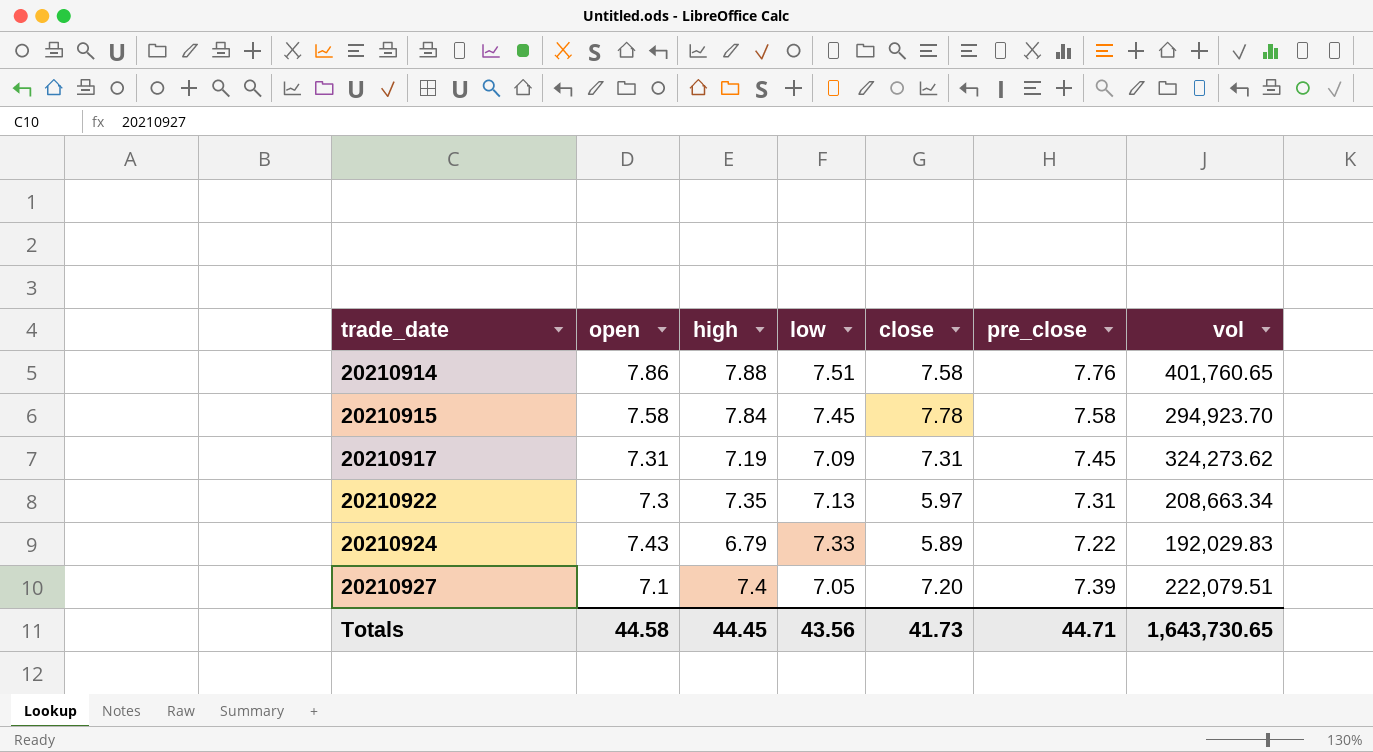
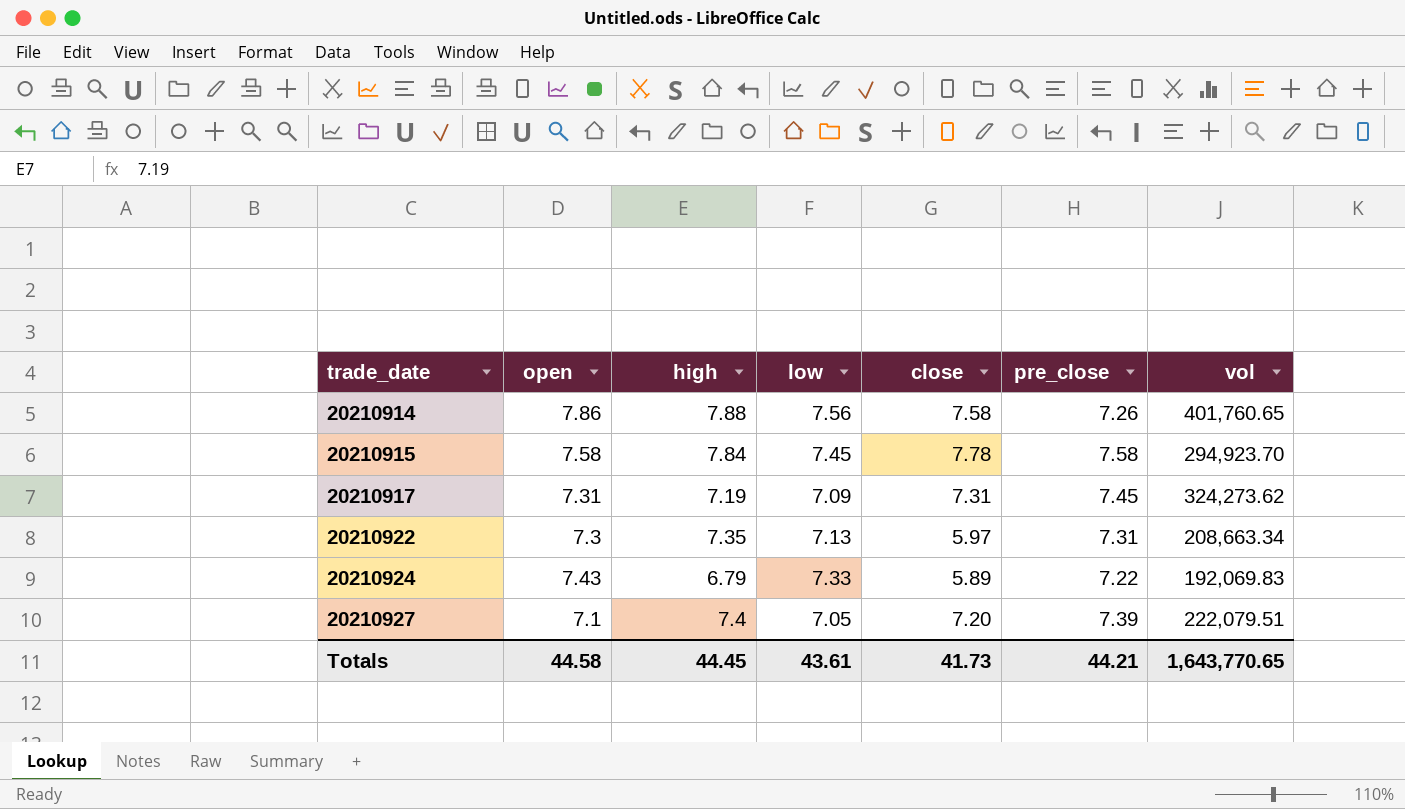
20210914 | low: 7.51 -> 7.56
20210914 | pre_close: 7.76 -> 7.26
20210924 | vol: 192,029.83 -> 192,069.83
Totals | low: 43.56 -> 43.61
Totals | pre_close: 44.71 -> 44.21
Totals | vol: 1,643,730.65 -> 1,643,770.65

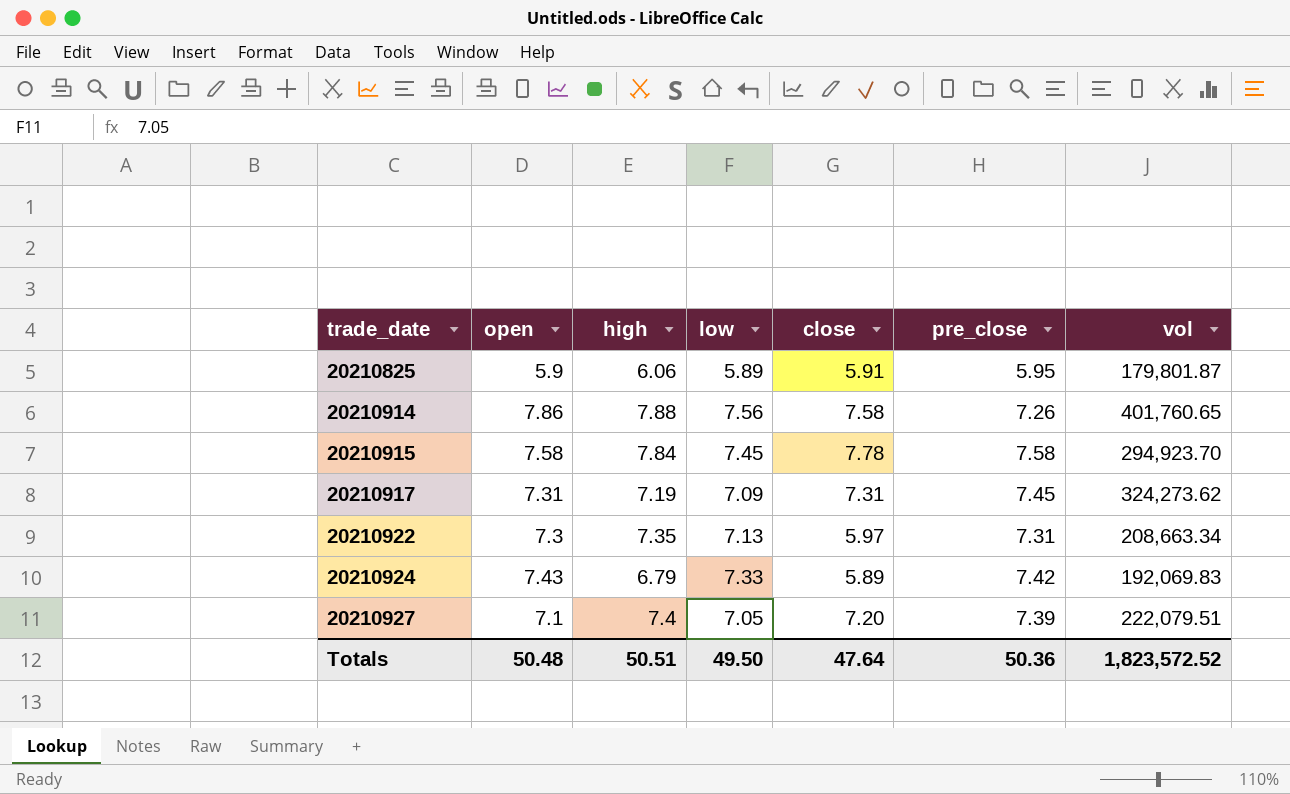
row 20210825: none -> 5.9 | 6.06 | 5.89 | 5.91 | 5.95 | 179,801.87
20210924 | pre_close: 7.22 -> 7.42
Totals | open: 44.58 -> 50.48
Totals | high: 44.45 -> 50.51
Totals | low: 43.61 -> 49.50
Totals | close: 41.73 -> 47.64
Totals | pre_close: 44.21 -> 50.36
Totals | vol: 1,643,770.65 -> 1,823,572.52

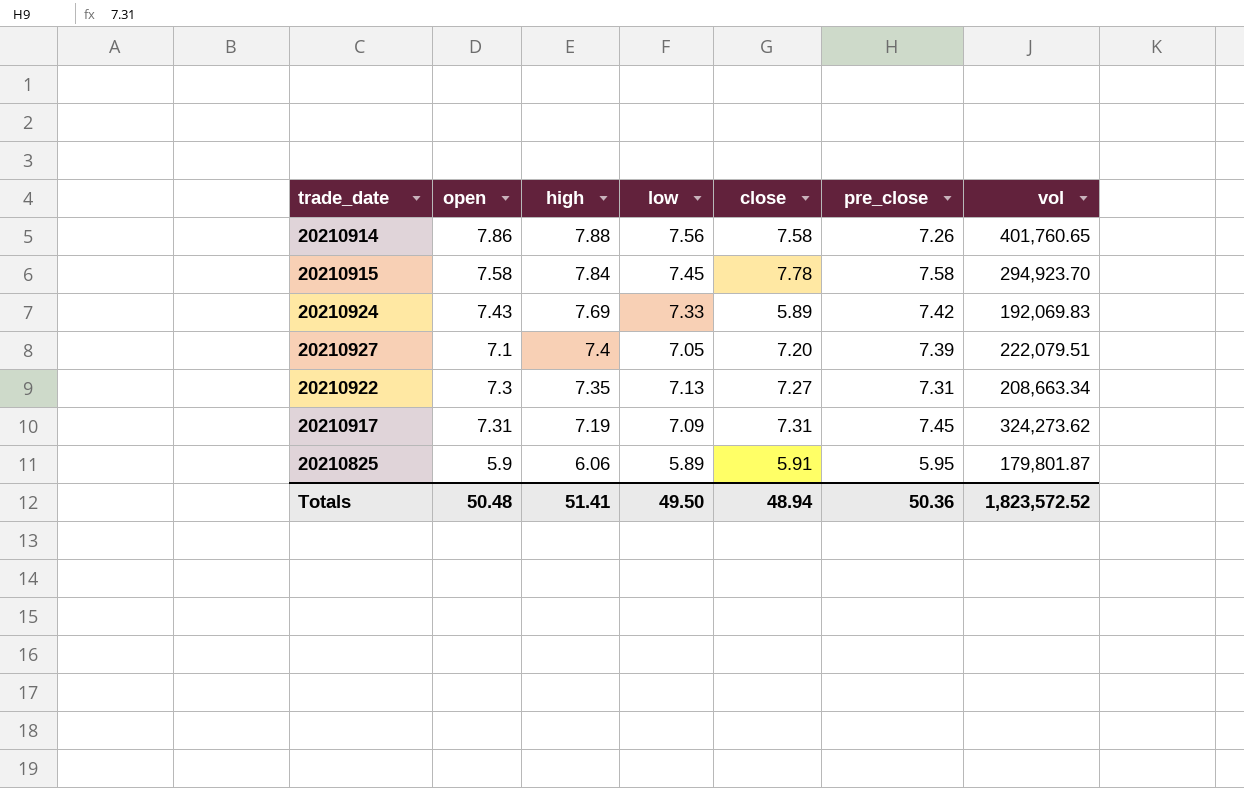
row order: trade_date ascending -> high descending
20210924 | high: 6.79 -> 7.69
20210922 | close: 5.97 -> 7.27
Totals | high: 50.51 -> 51.41
Totals | close: 47.64 -> 48.94

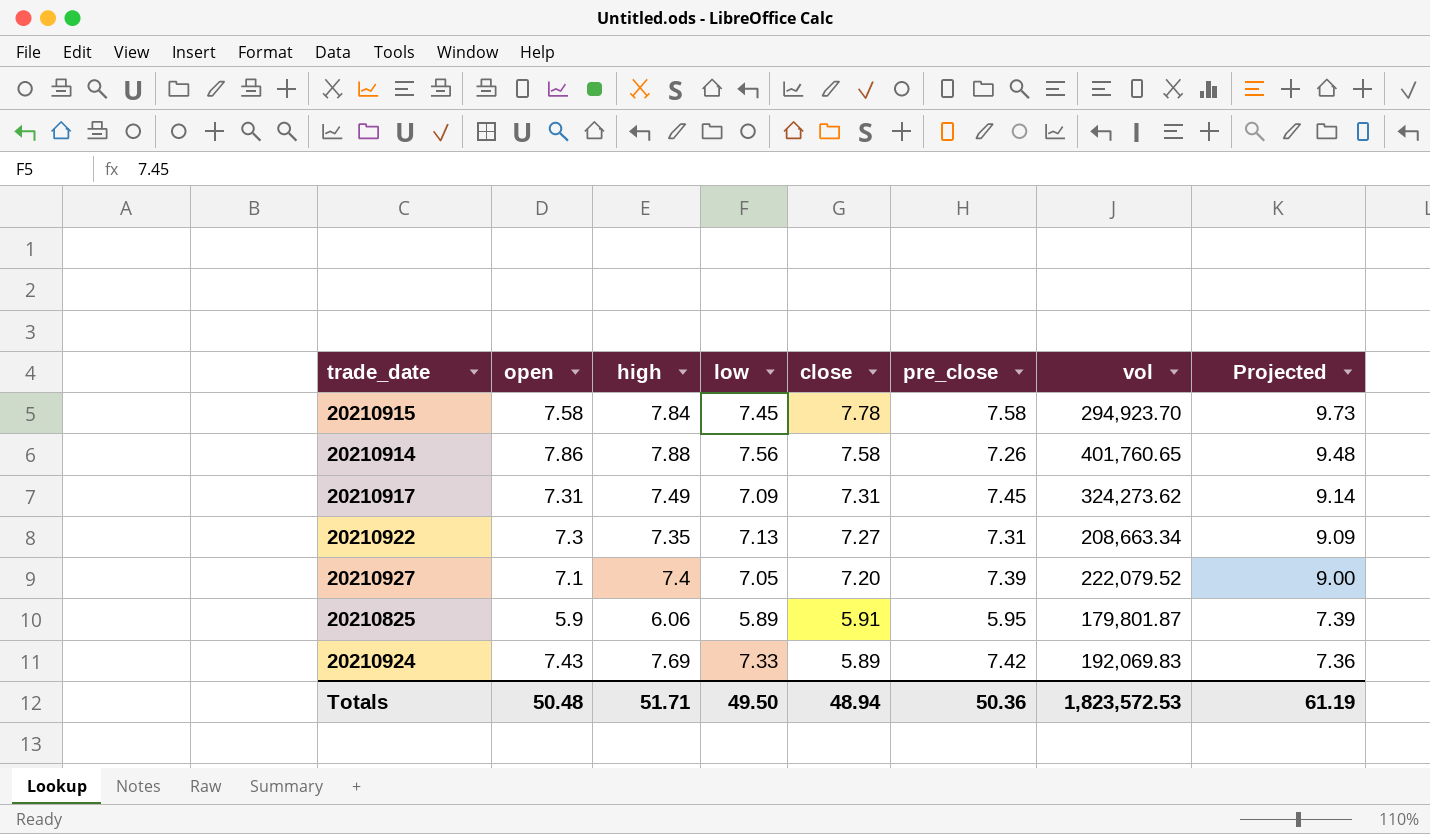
row order: high descending -> close descending
column Projected | formula: none -> [close] * 1.25
20210917 | high: 7.19 -> 7.49
20210927 | vol: 222,079.51 -> 222,079.52
Totals | high: 51.41 -> 51.71
Totals | vol: 1,823,572.52 -> 1,823,572.53

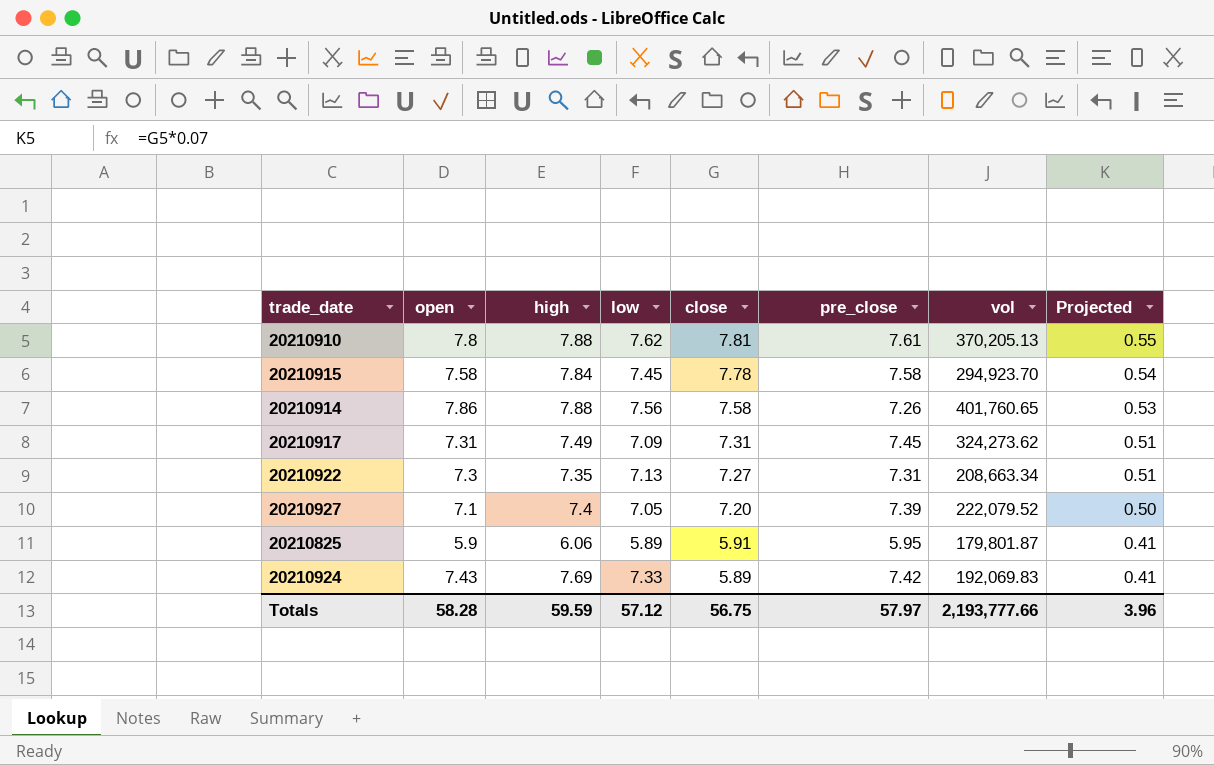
column Projected | formula: [close] * 1.25 -> [close] * 0.07
row 20210910: none -> 7.8 | 7.88 | 7.62 | 7.81 | 7.61 | 370,205.13 | 0.55
Totals | open: 50.48 -> 58.28
Totals | high: 51.71 -> 59.59
Totals | low: 49.50 -> 57.12
Totals | close: 48.94 -> 56.75
Totals | pre_close: 50.36 -> 57.97
Totals | vol: 1,823,572.53 -> 2,193,777.66
Totals | Projected: 61.19 -> 3.96

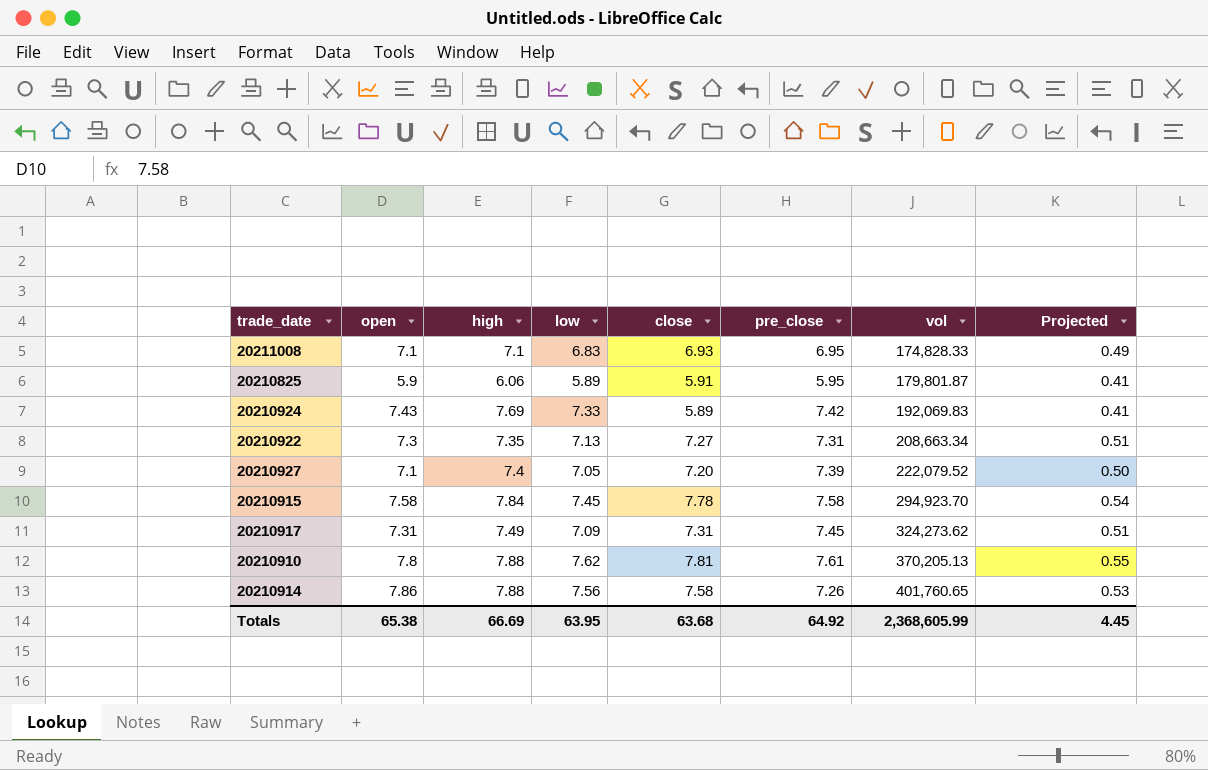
row order: close descending -> vol ascending
row 20211008: none -> 7.1 | 7.1 | 6.83 | 6.93 | 6.95 | 174,828.33 | 0.49
Totals | open: 58.28 -> 65.38
Totals | high: 59.59 -> 66.69
Totals | low: 57.12 -> 63.95
Totals | close: 56.75 -> 63.68
Totals | pre_close: 57.97 -> 64.92
Totals | vol: 2,193,777.66 -> 2,368,605.99
Totals | Projected: 3.96 -> 4.45

